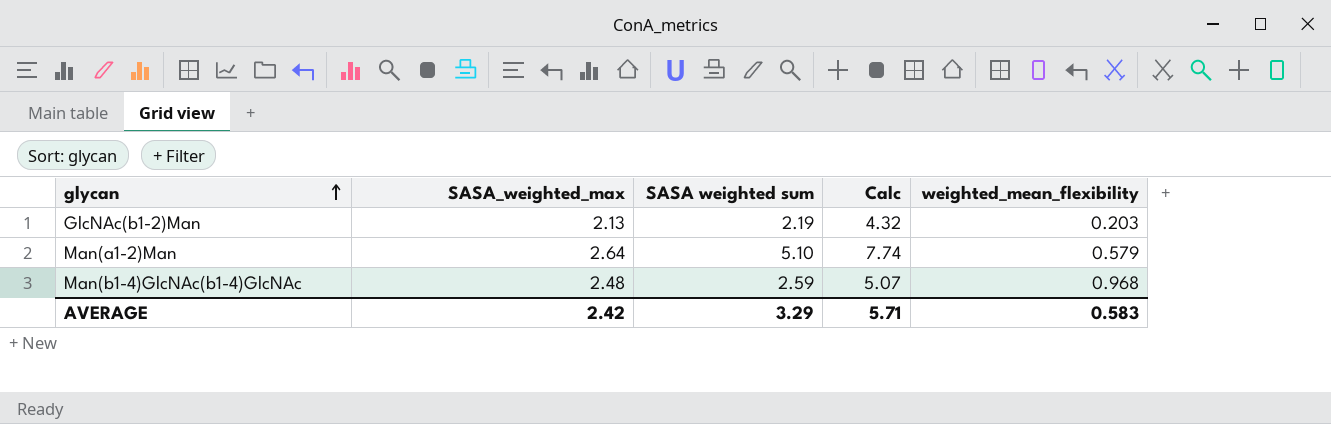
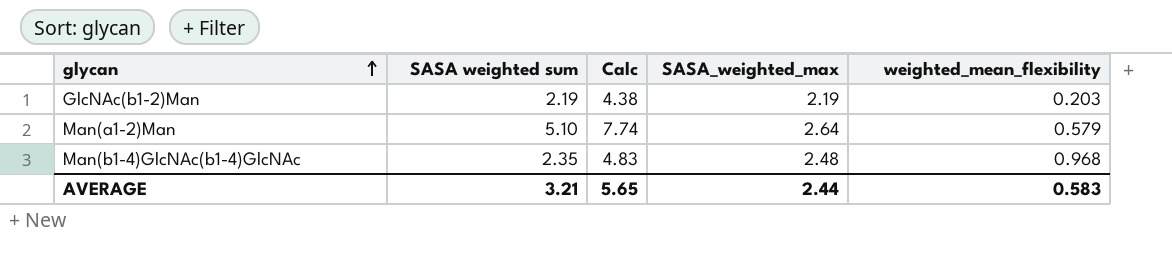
column SASA_weighted_max | position: 2 -> 4
GlcNAc(b1-2)Man | Calc: 4.32 -> 4.38
GlcNAc(b1-2)Man | SASA_weighted_max: 2.13 -> 2.19
Man(b1-4)GlcNAc(b1-4)GlcNAc | SASA weighted sum: 2.59 -> 2.35
Man(b1-4)GlcNAc(b1-4)GlcNAc | Calc: 5.07 -> 4.83
AVERAGE | SASA weighted sum: 3.29 -> 3.21
AVERAGE | Calc: 5.71 -> 5.65
AVERAGE | SASA_weighted_max: 2.42 -> 2.44

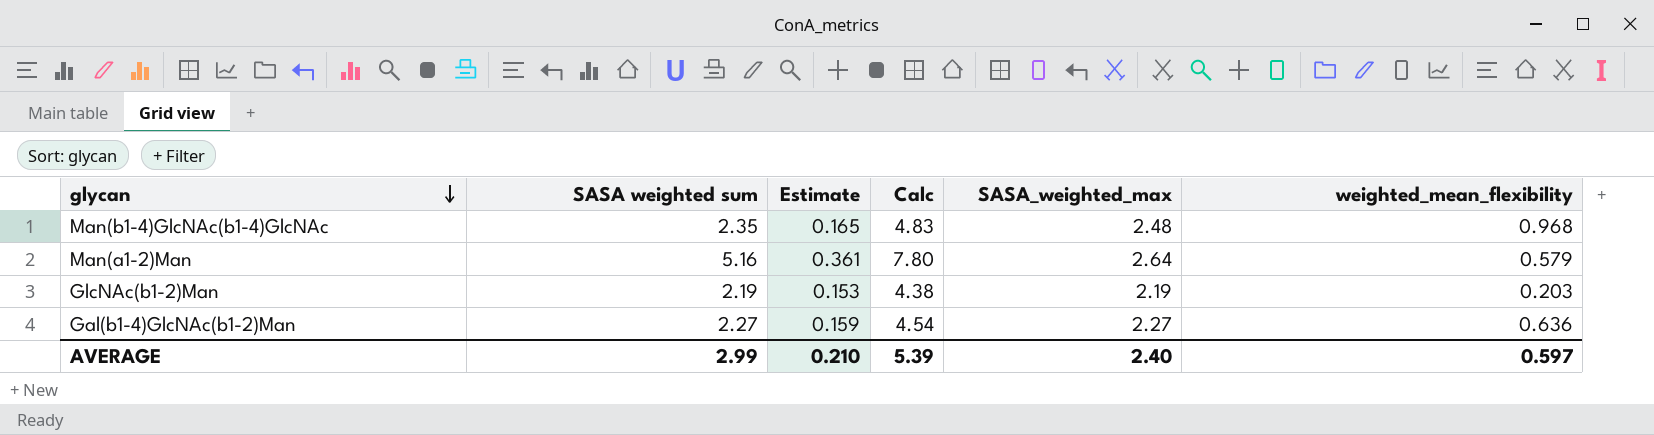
row order: glycan ascending -> glycan descending
column Estimate | formula: none -> [SASA weighted sum] * 0.07
Man(a1-2)Man | SASA weighted sum: 5.10 -> 5.16
Man(a1-2)Man | Calc: 7.74 -> 7.80
row Gal(b1-4)GlcNAc(b1-2)Man: none -> 2.27 | 0.159 | 4.54 | 2.27 | 0.636
AVERAGE | SASA weighted sum: 3.21 -> 2.99
AVERAGE | Calc: 5.65 -> 5.39
AVERAGE | SASA_weighted_max: 2.44 -> 2.40
AVERAGE | weighted_mean_flexibility: 0.583 -> 0.597

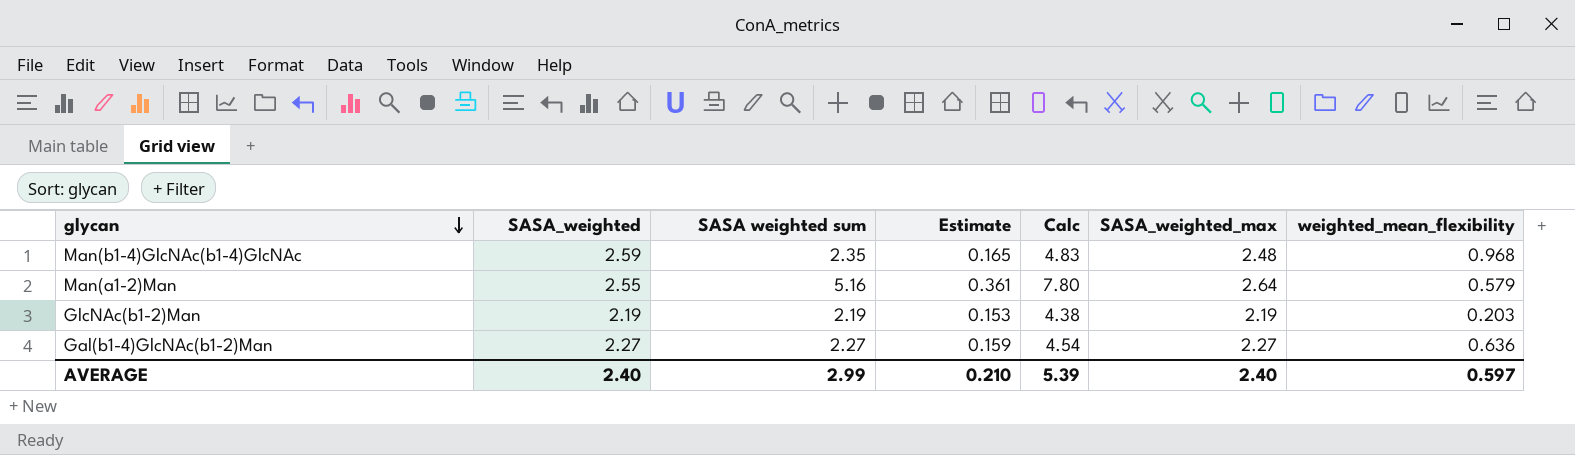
column SASA_weighted | position: none -> 2

